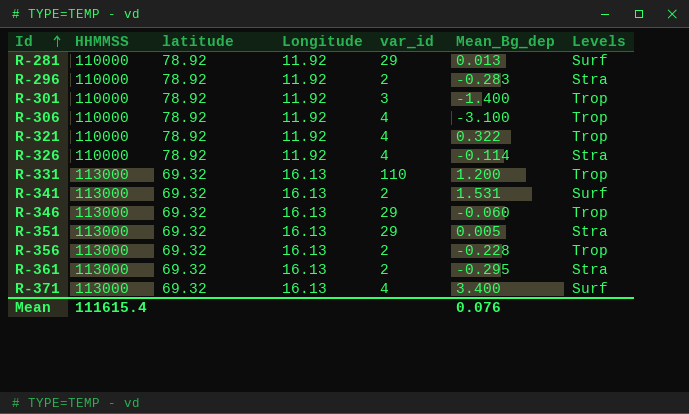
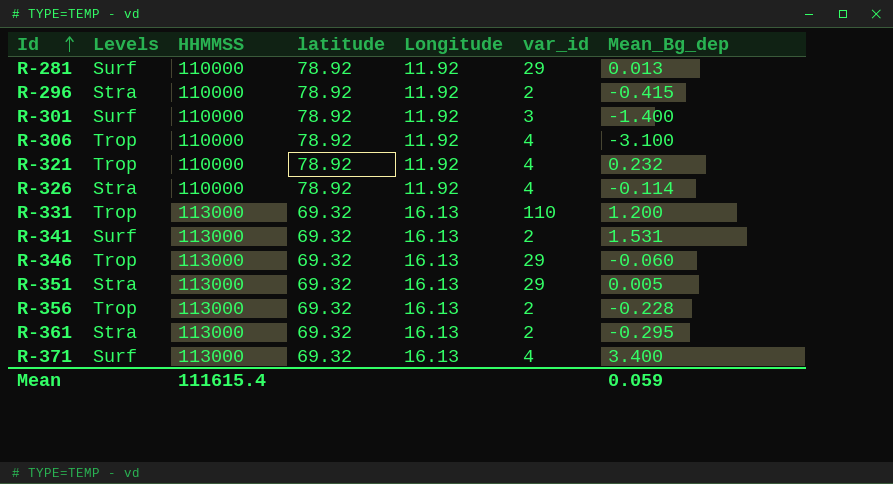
column Levels | position: 7 -> 2
R-296 | Mean_Bg_dep: -0.283 -> -0.415
R-301 | Levels: Trop -> Surf
R-321 | Mean_Bg_dep: 0.322 -> 0.232
Mean | Mean_Bg_dep: 0.076 -> 0.059

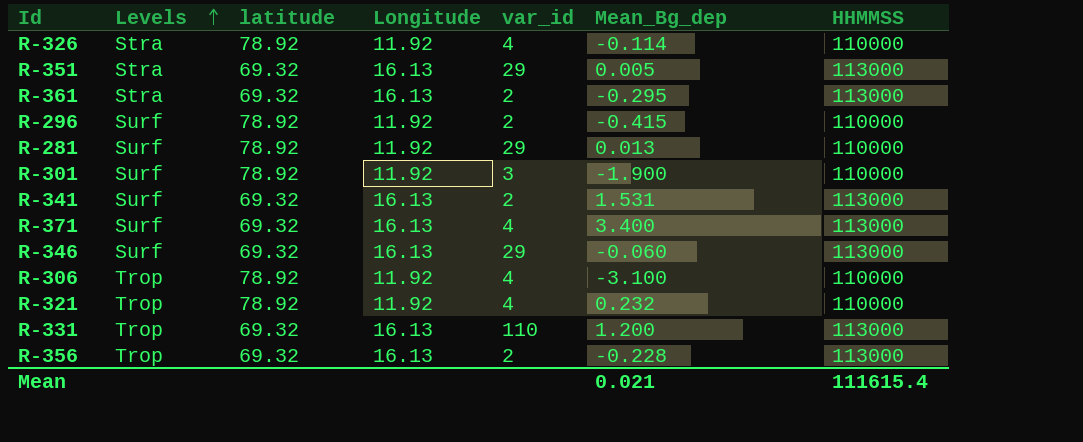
row order: Id ascending -> Levels ascending
column HHMMSS | position: 3 -> 7
R-296 | Levels: Stra -> Surf
R-301 | Mean_Bg_dep: -1.400 -> -1.900
R-346 | Levels: Trop -> Surf
Mean | Mean_Bg_dep: 0.059 -> 0.021

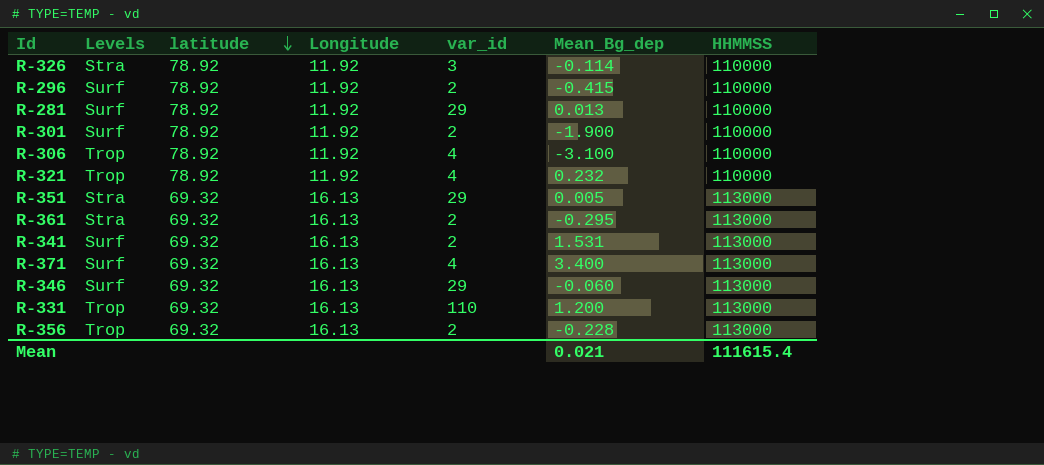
row order: Levels ascending -> latitude descending
R-326 | var_id: 4 -> 3
R-301 | var_id: 3 -> 2

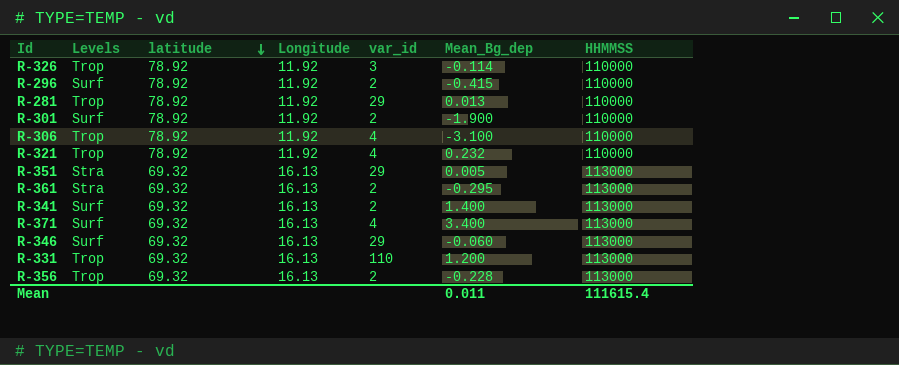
R-326 | Levels: Stra -> Trop
R-281 | Levels: Surf -> Trop
R-341 | Mean_Bg_dep: 1.531 -> 1.400
Mean | Mean_Bg_dep: 0.021 -> 0.011

